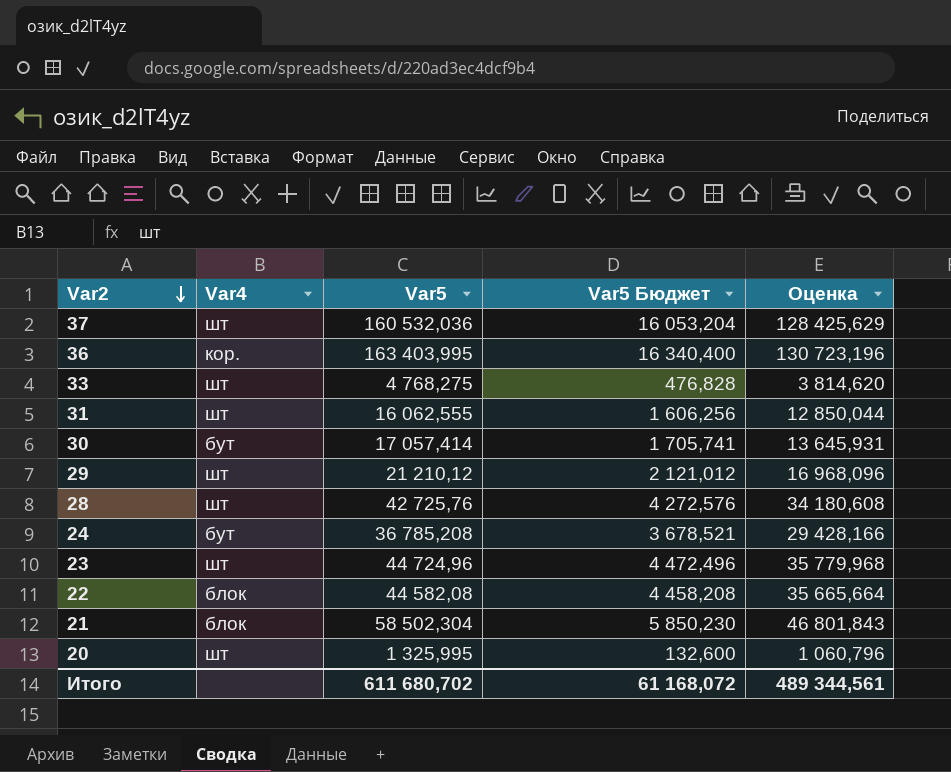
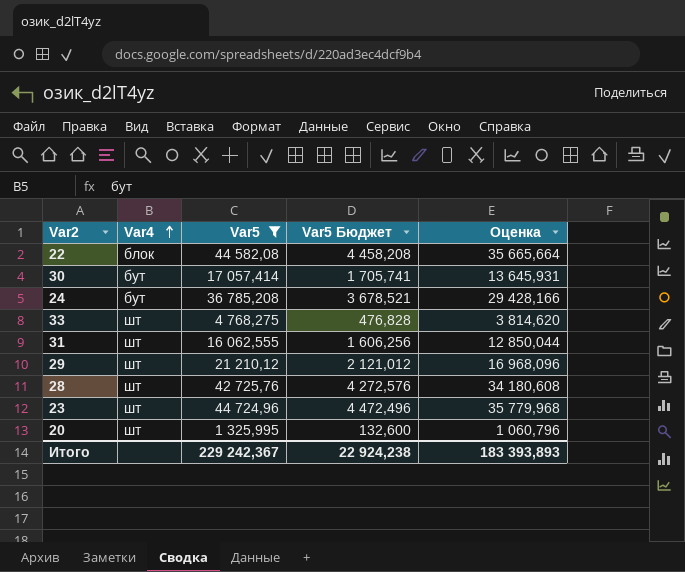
filter: none -> Var5 <= 44 724,96
row order: Var2 descending -> Var4 ascending
Итого | Var5: 611 680,702 -> 229 242,367
Итого | Var5 Бюджет: 61 168,072 -> 22 924,238
Итого | Оценка: 489 344,561 -> 183 393,893

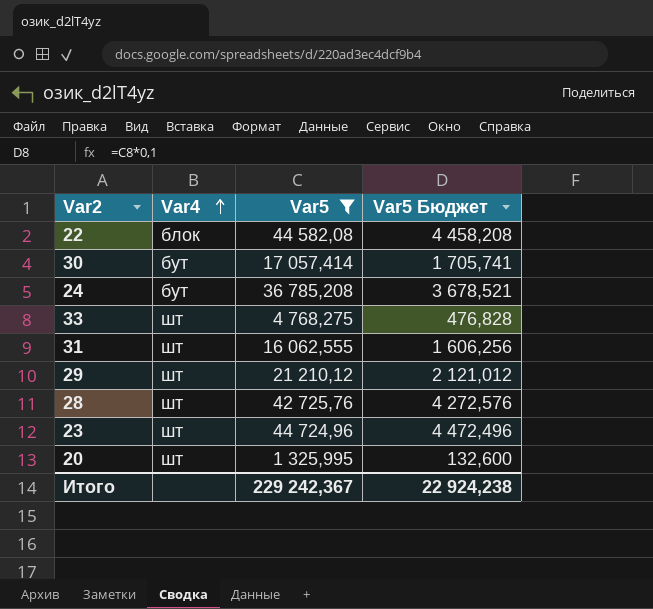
column Оценка | formula: [Var5] * 0,8 -> none

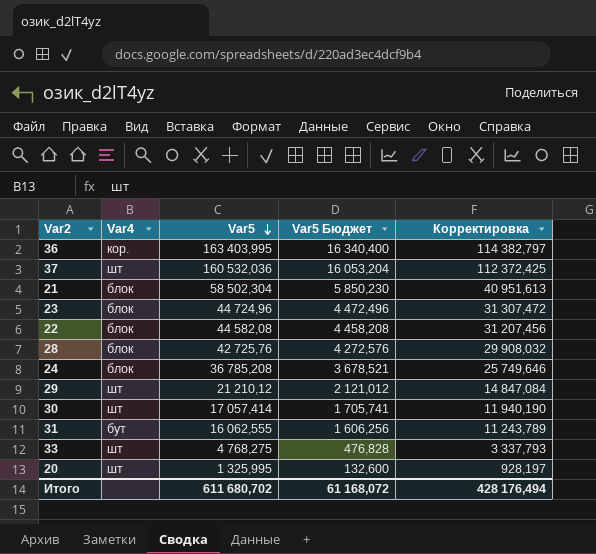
filter: Var5 <= 44 724,96 -> none
row order: Var4 ascending -> Var5 descending
column Корректировка | formula: none -> [Var5] * 0,7
23 | Var4: шт -> блок
28 | Var4: шт -> блок
24 | Var4: бут -> блок
30 | Var4: бут -> шт
31 | Var4: шт -> бут
Итого | Var5: 229 242,367 -> 611 680,702
Итого | Var5 Бюджет: 22 924,238 -> 61 168,072

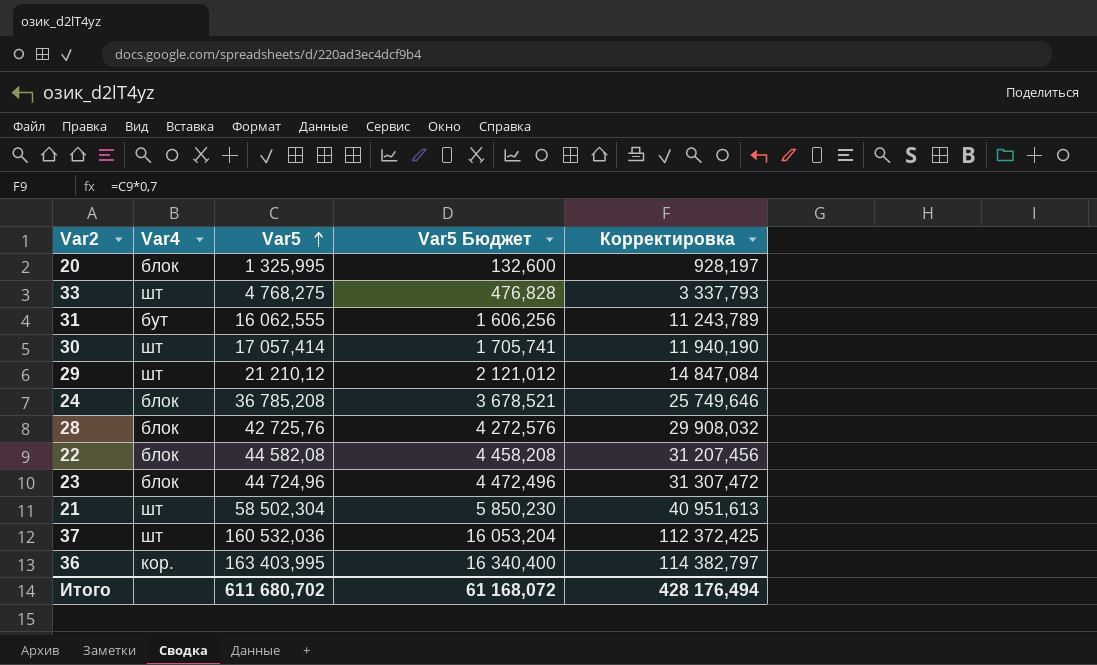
row order: Var5 descending -> Var5 ascending
20 | Var4: шт -> блок
21 | Var4: блок -> шт

